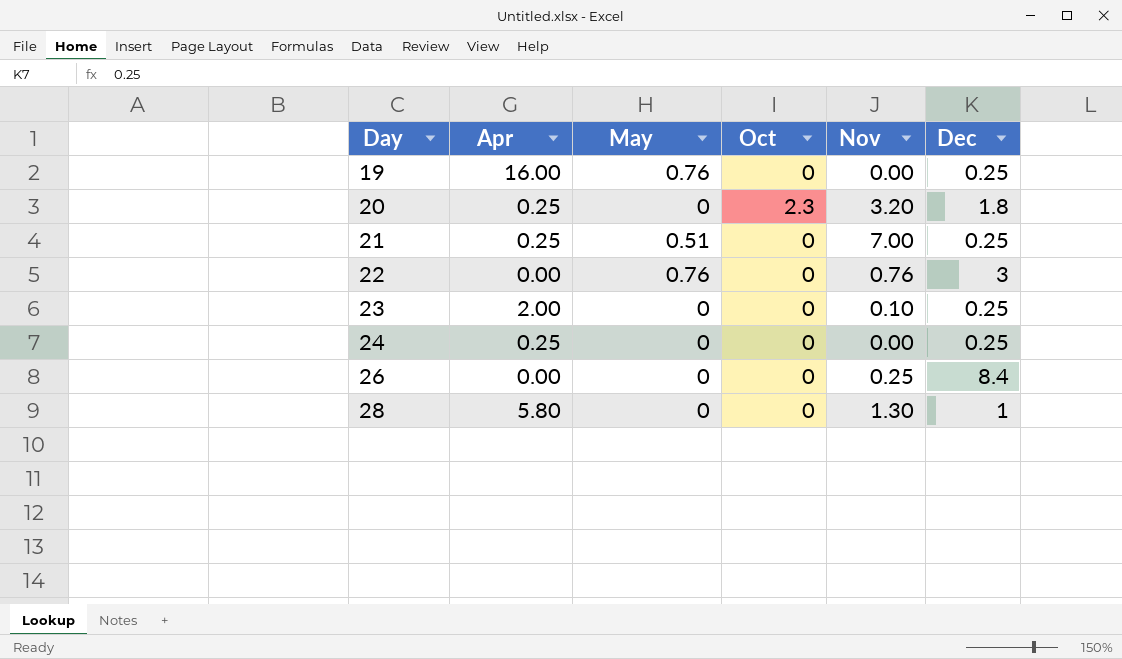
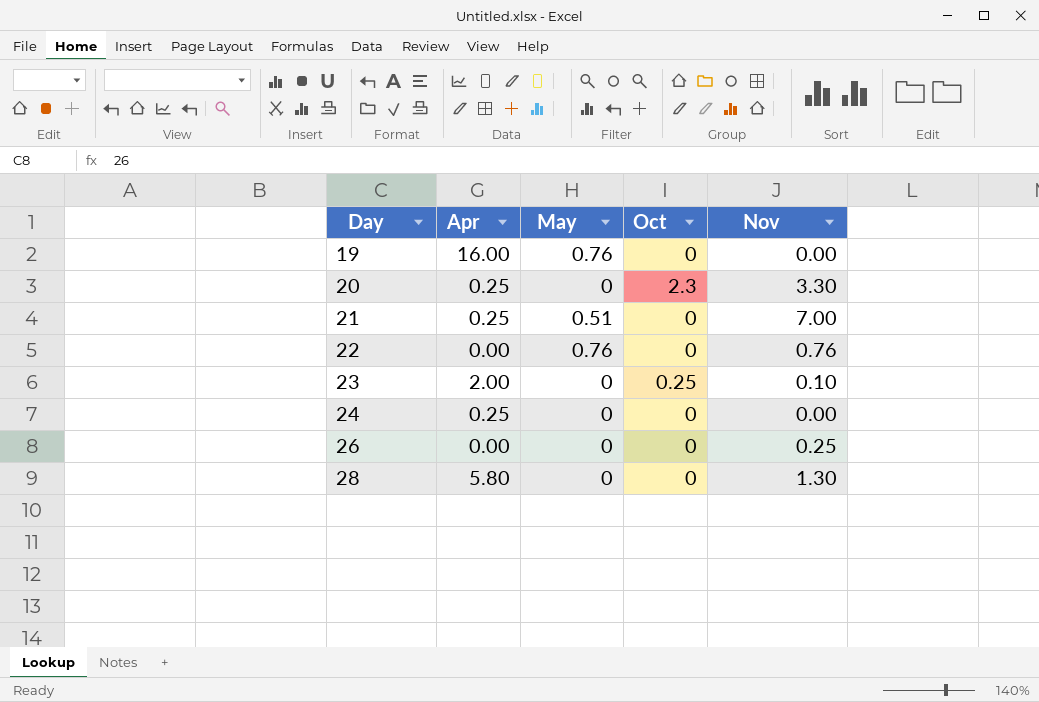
column Dec | position: 6 -> none
20 | Nov: 3.20 -> 3.30
23 | Oct: 0 -> 0.25

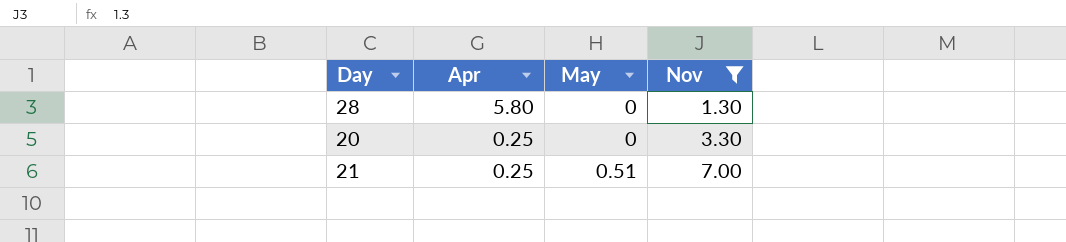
filter: none -> Nov >= 1.30
row order: Day ascending -> Apr descending
column Oct | position: 4 -> none

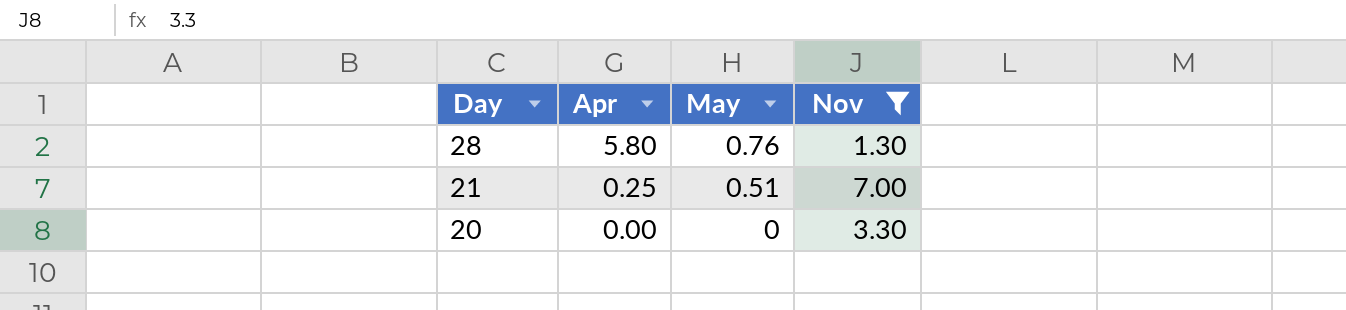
row order: Apr descending -> Day descending
28 | May: 0 -> 0.76
20 | Apr: 0.25 -> 0.00

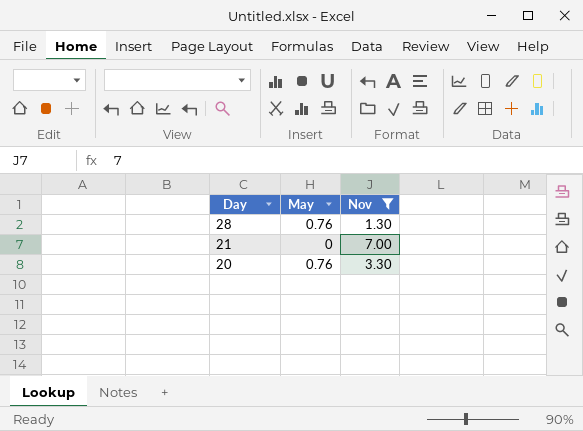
column Apr | position: 2 -> none
21 | May: 0.51 -> 0
20 | May: 0 -> 0.76

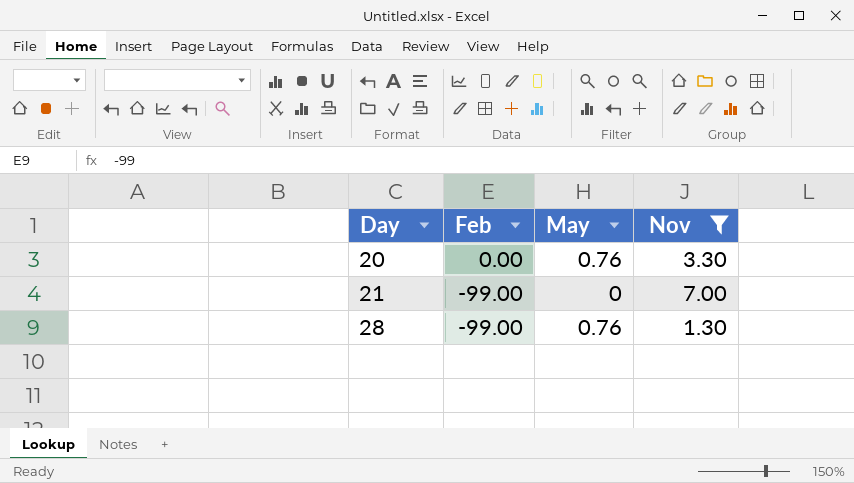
row order: Day descending -> Day ascending
column Feb | position: none -> 2

